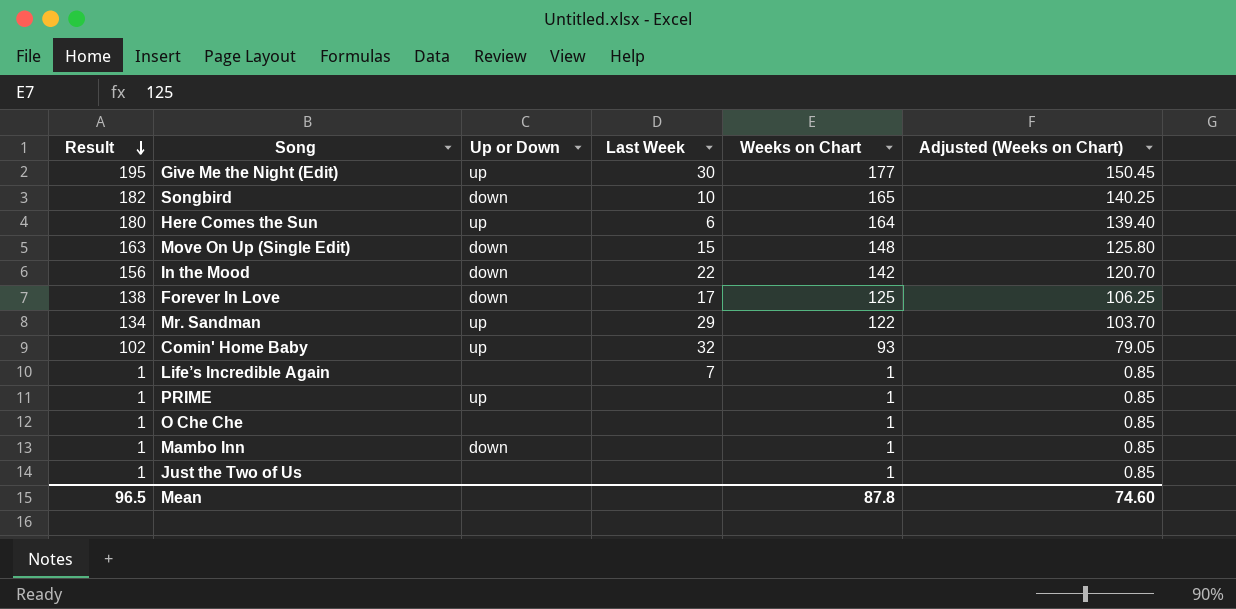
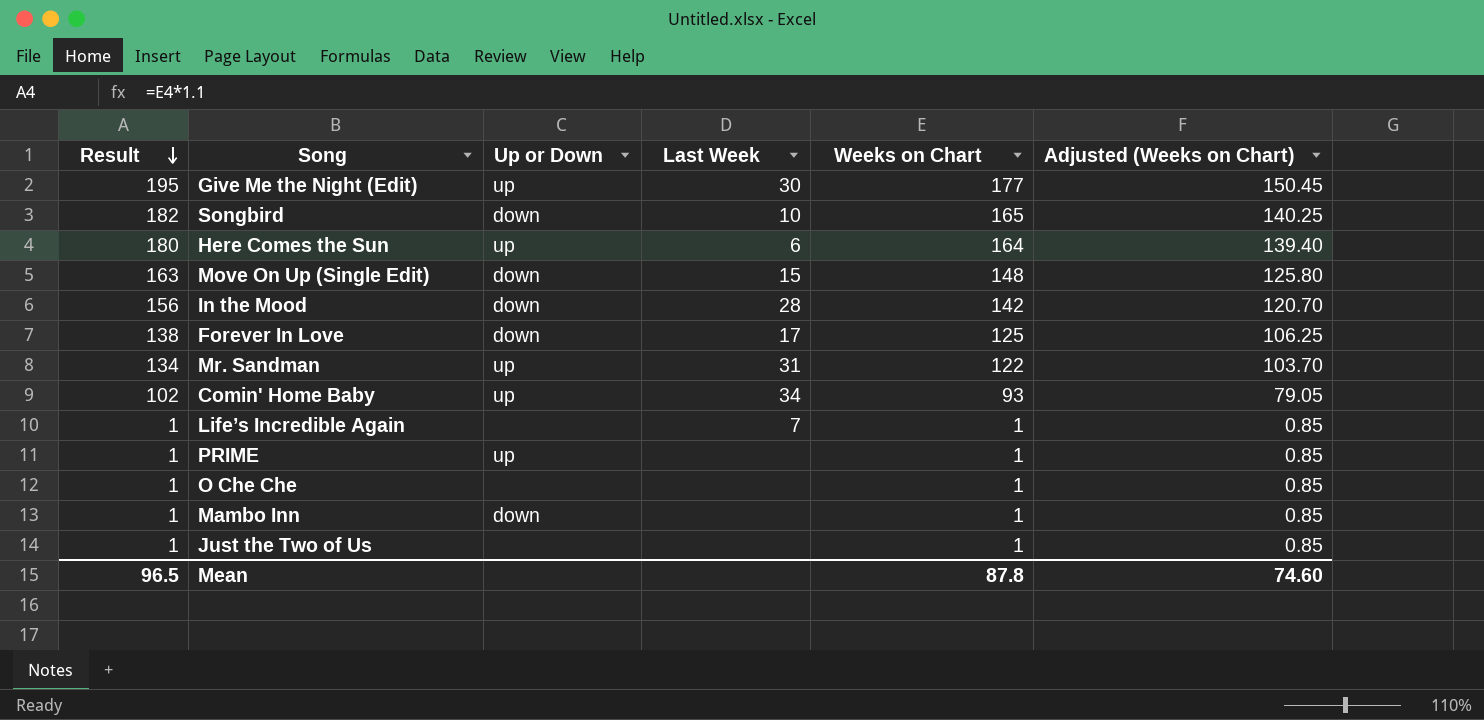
In the Mood | Last Week: 22 -> 28
Mr. Sandman | Last Week: 29 -> 31
Comin' Home Baby | Last Week: 32 -> 34

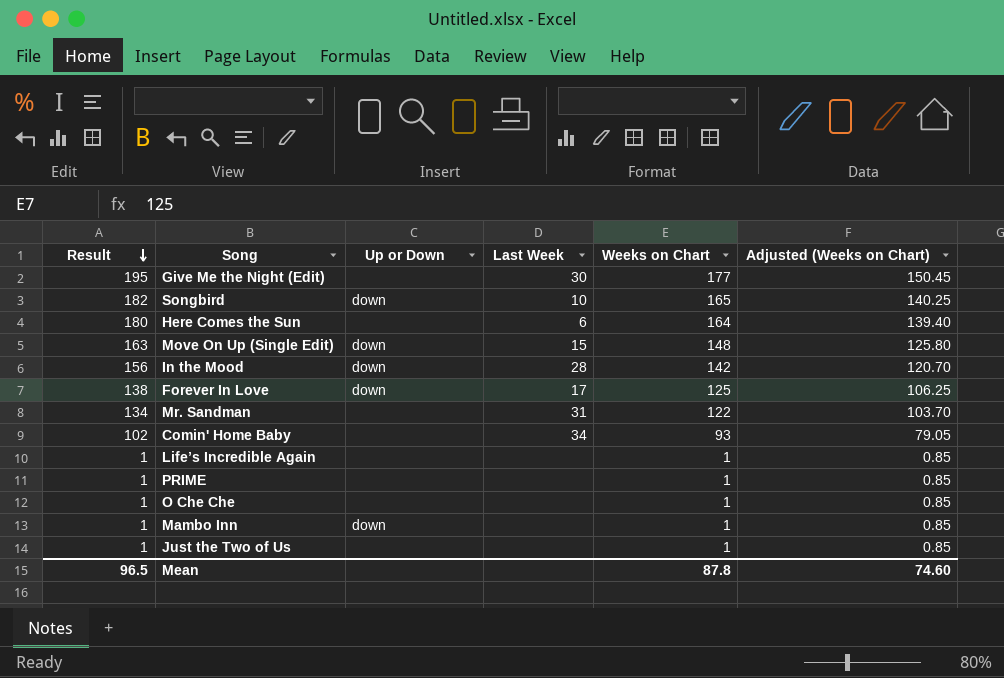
Give Me the Night (Edit) | Up or Down: up -> none
Here Comes the Sun | Up or Down: up -> none
Mr. Sandman | Up or Down: up -> none
Comin' Home Baby | Up or Down: up -> none
Life’s Incredible Again | Last Week: 7 -> none
PRIME | Up or Down: up -> none

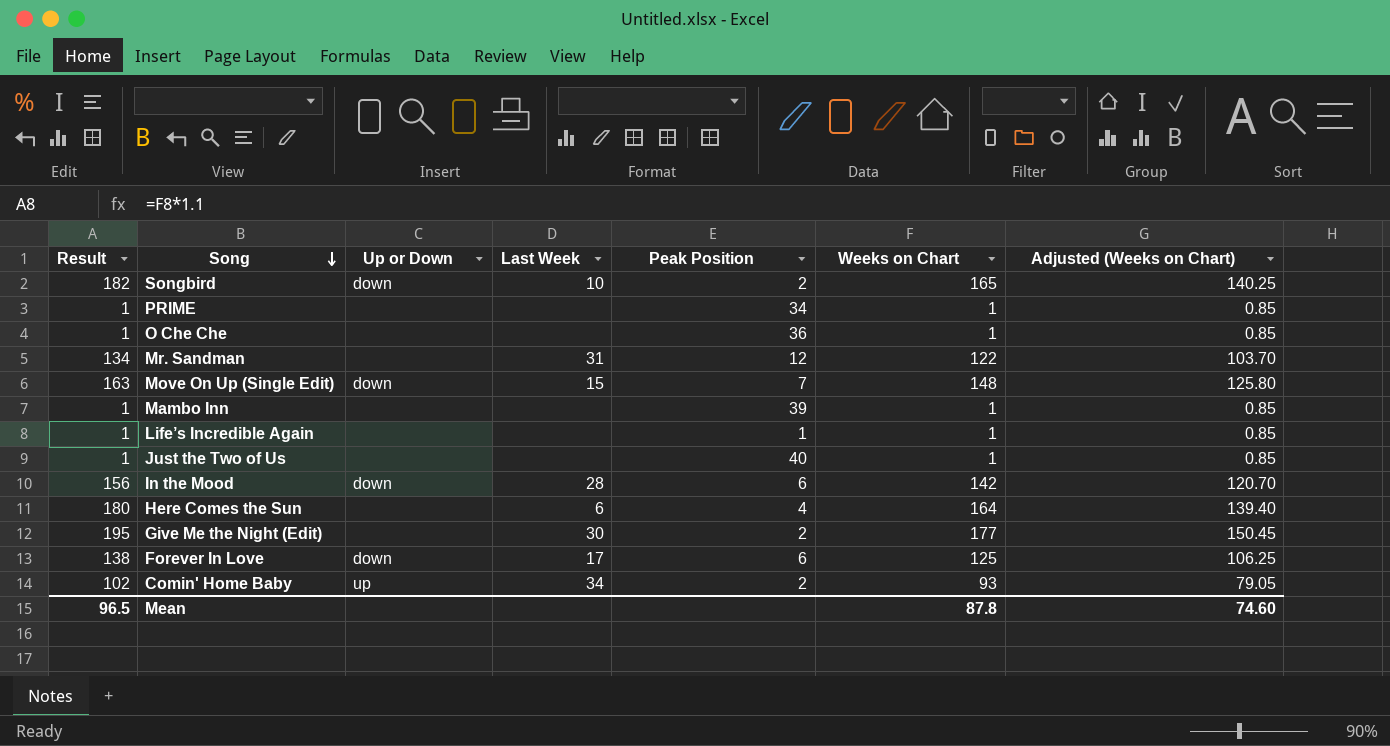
row order: Result descending -> Song descending
column Peak Position | position: none -> 5
Mambo Inn | Up or Down: down -> none
Comin' Home Baby | Up or Down: none -> up

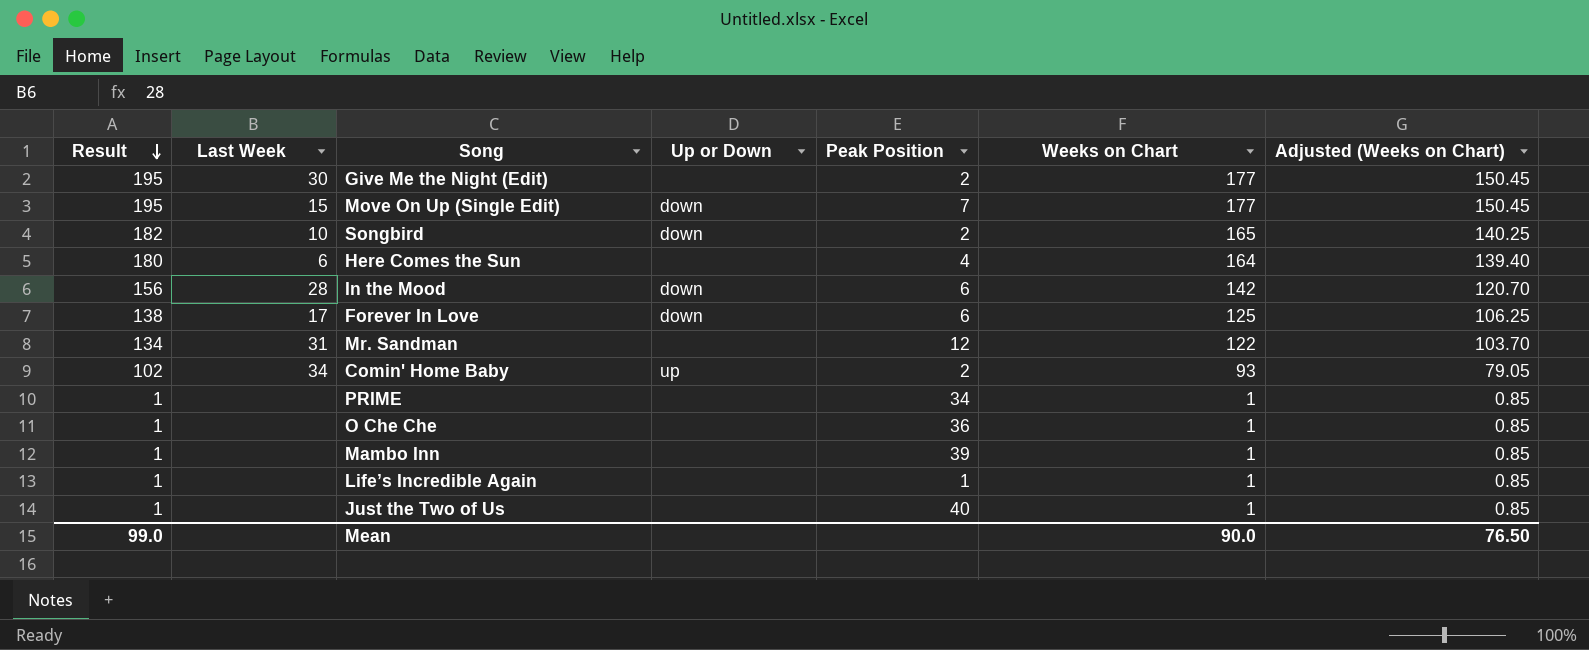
row order: Song descending -> Result descending
column Last Week | position: 4 -> 2
Move On Up (Single Edit) | Result: 163 -> 195
Move On Up (Single Edit) | Weeks on Chart: 148 -> 177
Move On Up (Single Edit) | Adjusted (Weeks on Chart): 125.80 -> 150.45
Mean | Result: 96.5 -> 99.0
Mean | Weeks on Chart: 87.8 -> 90.0
Mean | Adjusted (Weeks on Chart): 74.60 -> 76.50

